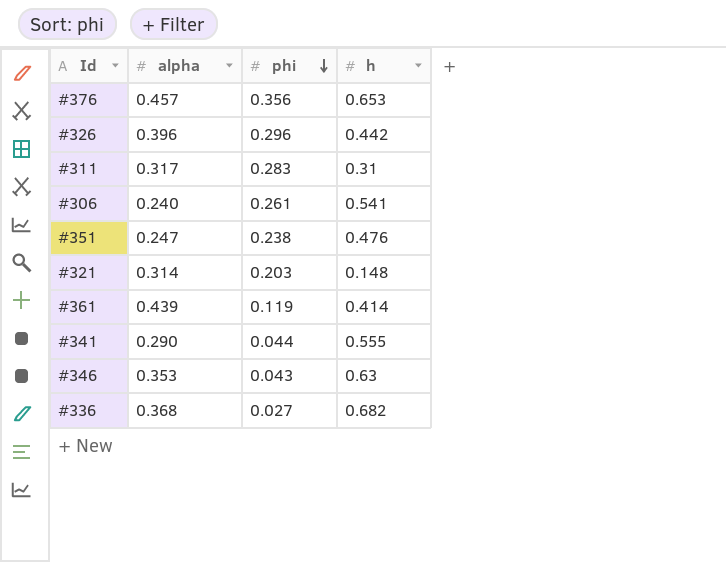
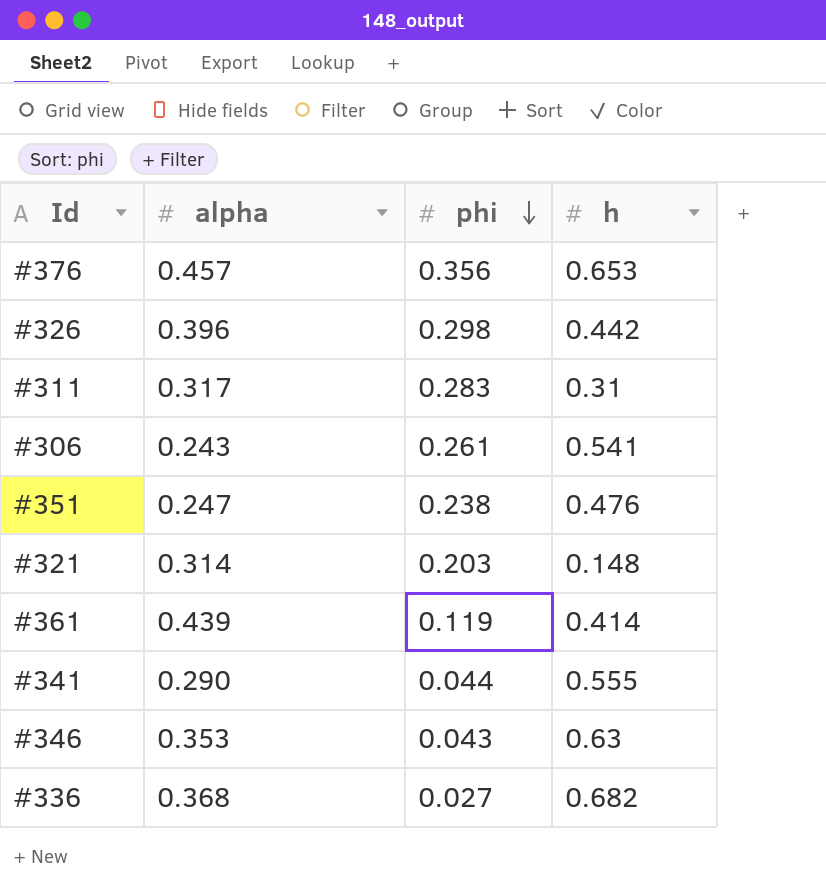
#326 | phi: 0.296 -> 0.298
#306 | alpha: 0.240 -> 0.243

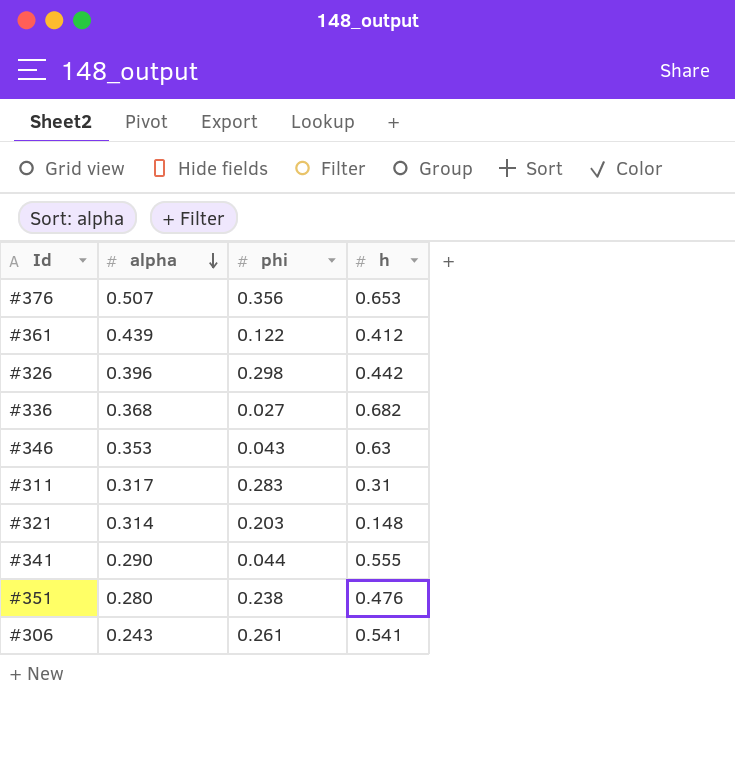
row order: phi descending -> alpha descending
#376 | alpha: 0.457 -> 0.507
#361 | phi: 0.119 -> 0.122
#361 | h: 0.414 -> 0.412
#351 | alpha: 0.247 -> 0.280

